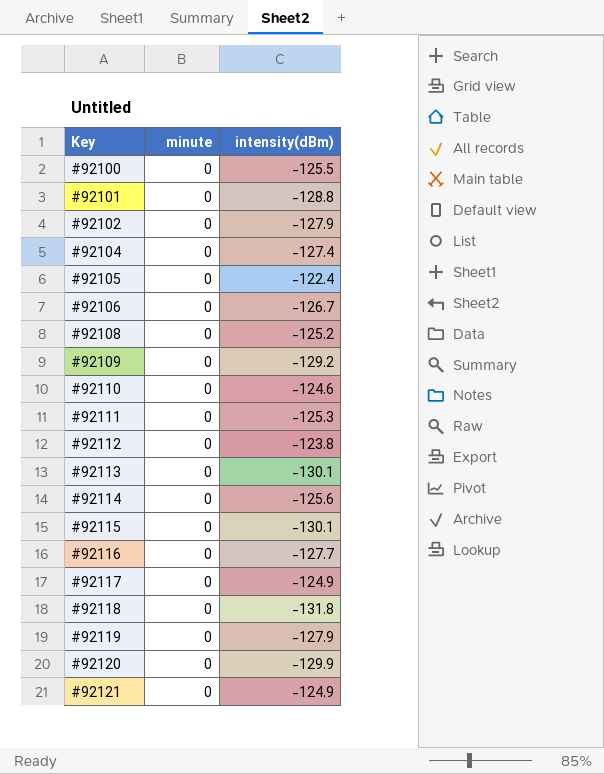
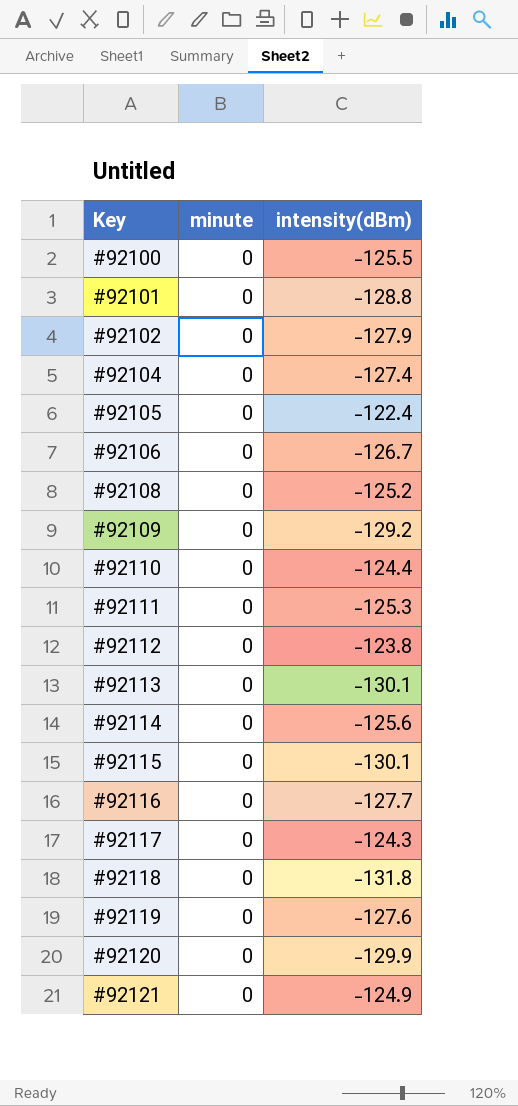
#92110 | intensity(dBm): -124.6 -> -124.4
#92117 | intensity(dBm): -124.9 -> -124.3
#92119 | intensity(dBm): -127.9 -> -127.6

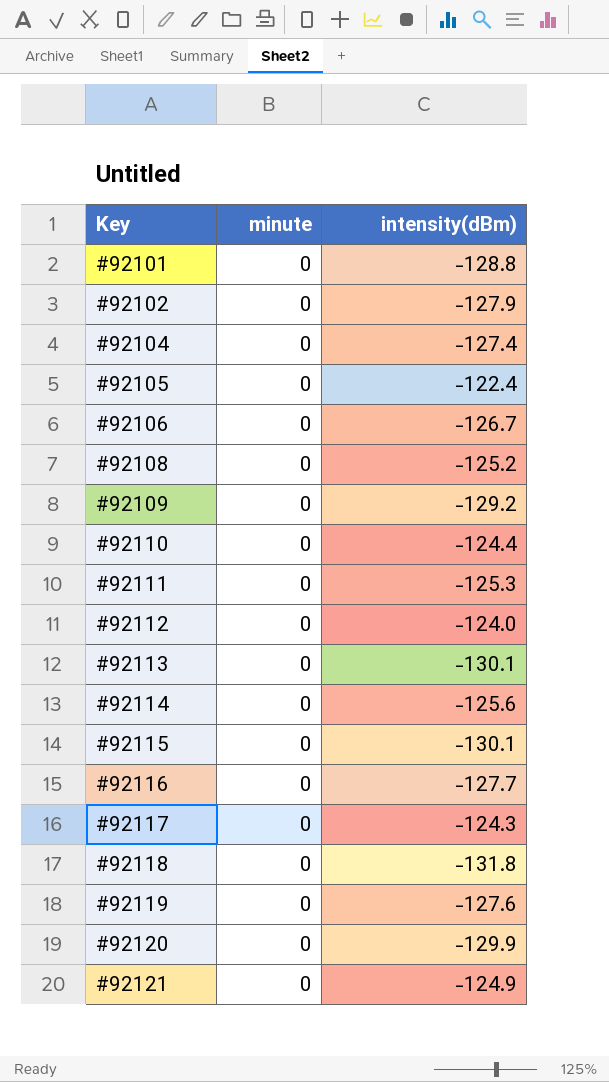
row #92100: 0 | -125.5 -> none
#92112 | intensity(dBm): -123.8 -> -124.0

